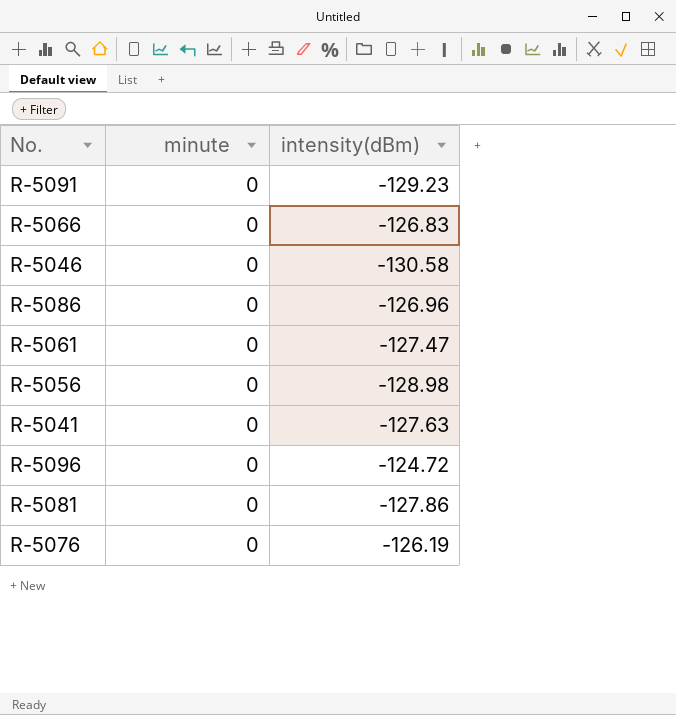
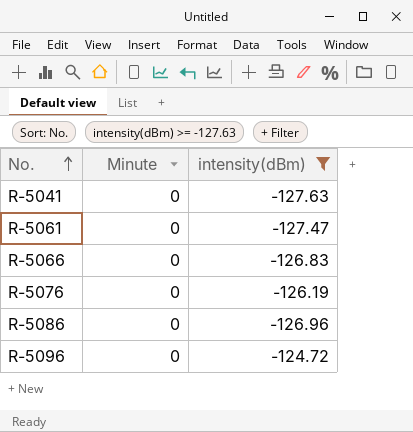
filter: none -> intensity(dBm) >= -127.63
row order: none -> No. ascending
column name: minute -> Minute

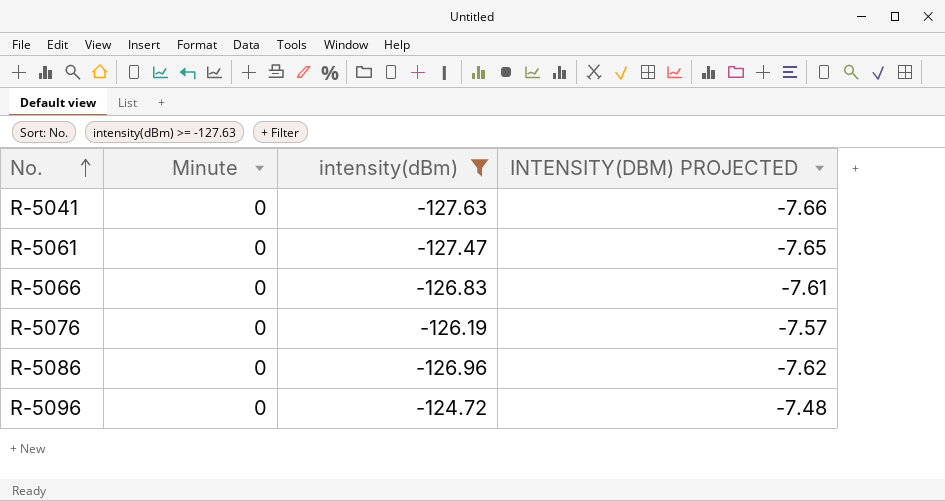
column INTENSITY(DBM) PROJECTED | formula: none -> [intensity(dBm)] * 0.06

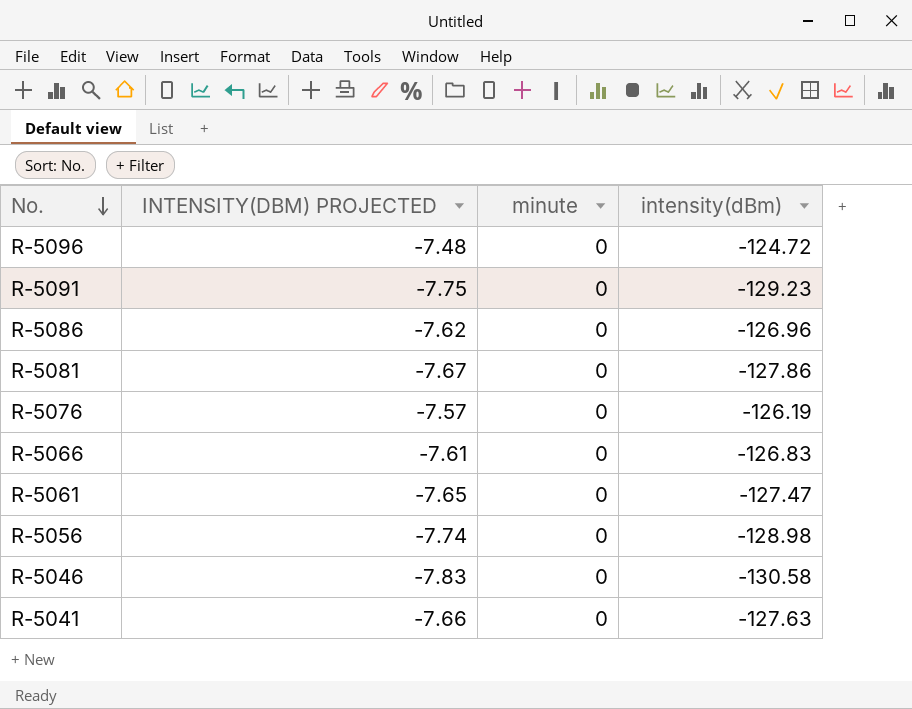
filter: intensity(dBm) >= -127.63 -> none
row order: No. ascending -> No. descending
column INTENSITY(DBM) PROJECTED | position: 4 -> 2
column name: Minute -> minute

